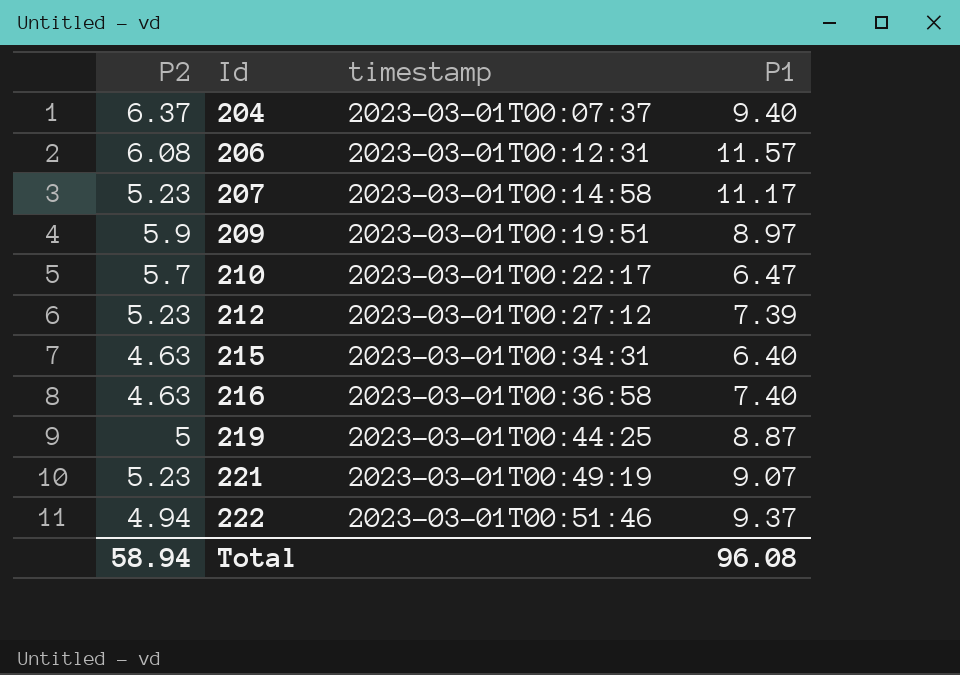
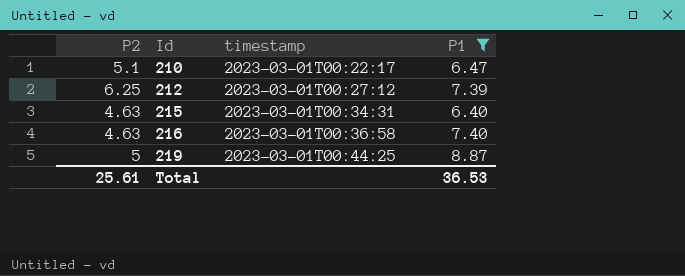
filter: none -> P1 <= 8.87
210 | P2: 5.7 -> 5.1
212 | P2: 5.23 -> 6.25
Total | P2: 58.94 -> 25.61
Total | P1: 96.08 -> 36.53

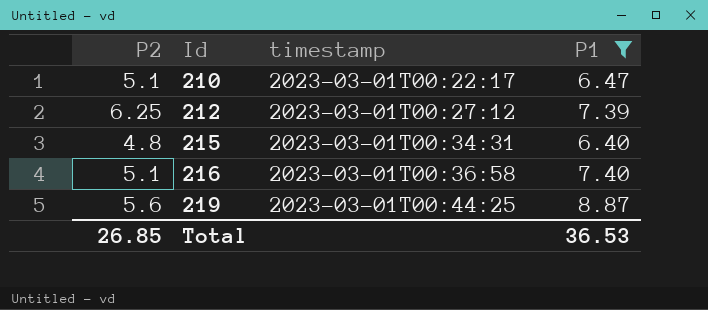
215 | P2: 4.63 -> 4.8
216 | P2: 4.63 -> 5.1
219 | P2: 5 -> 5.6
Total | P2: 25.61 -> 26.85

